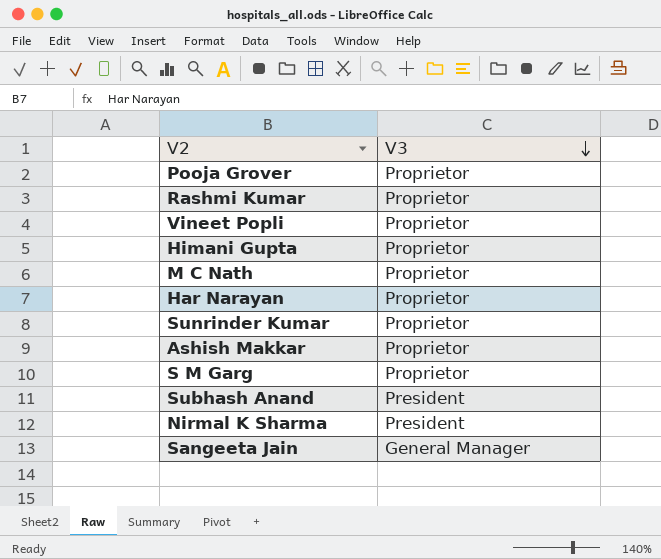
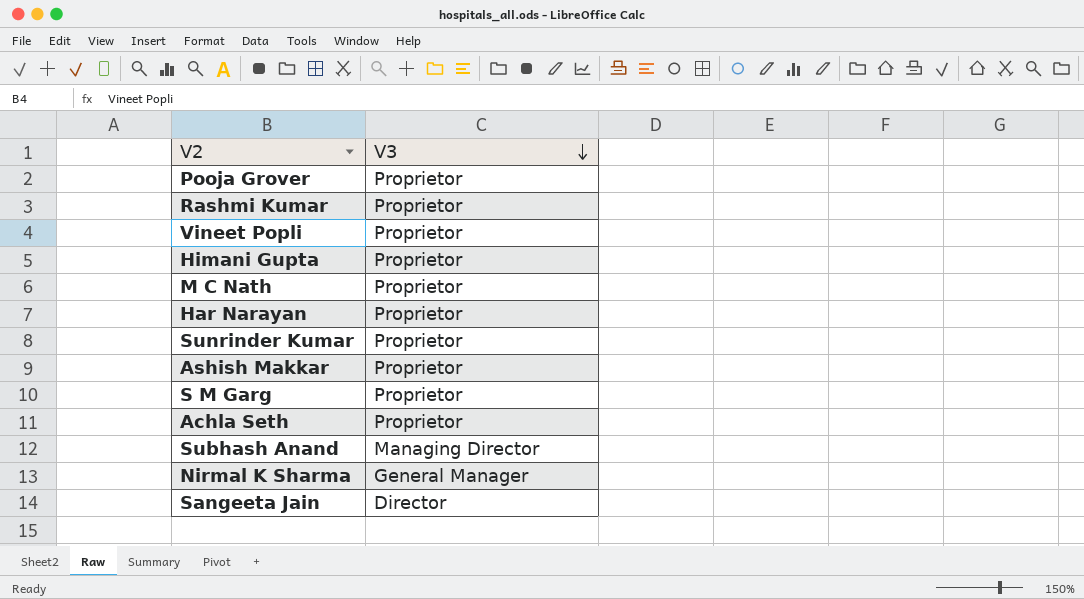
row Achla Seth: none -> Proprietor
Subhash Anand | V3: President -> Managing Director
Nirmal K Sharma | V3: President -> General Manager
Sangeeta Jain | V3: General Manager -> Director

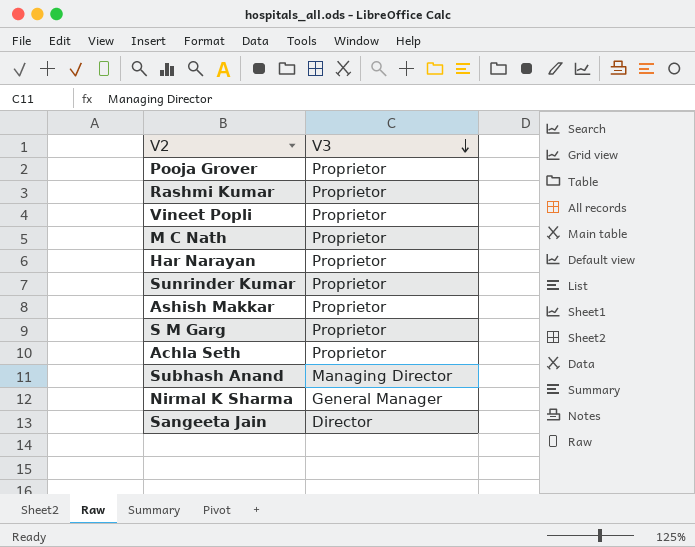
row Himani Gupta: Proprietor -> none

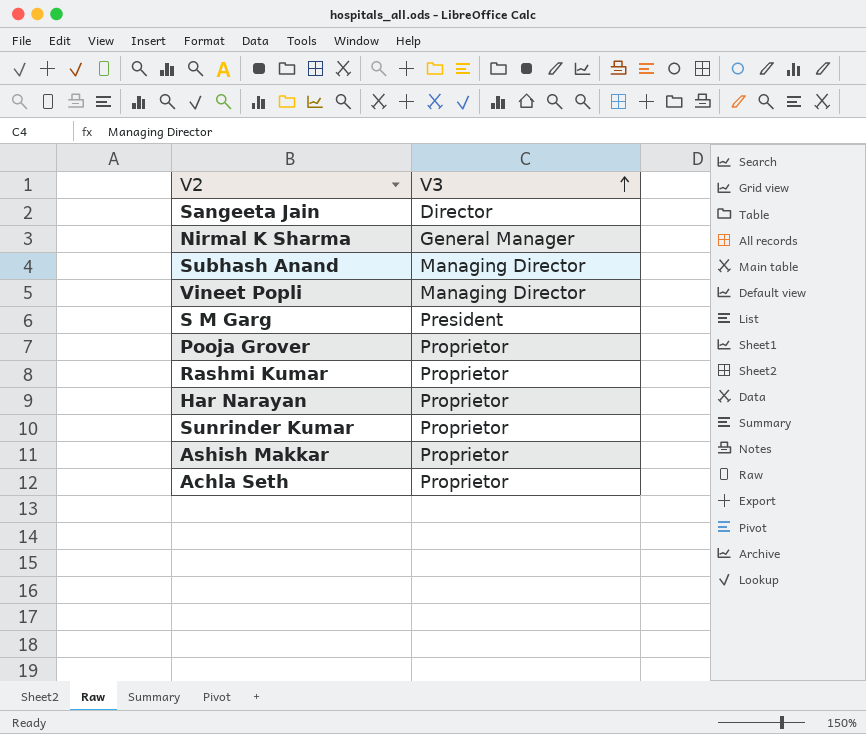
row order: V3 descending -> V3 ascending
row M C Nath: Proprietor -> none
Vineet Popli | V3: Proprietor -> Managing Director
S M Garg | V3: Proprietor -> President

